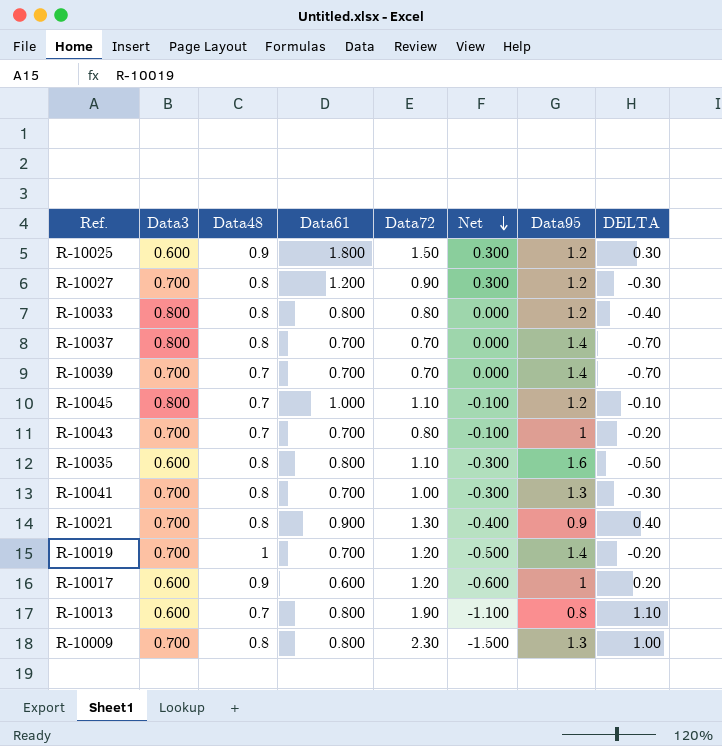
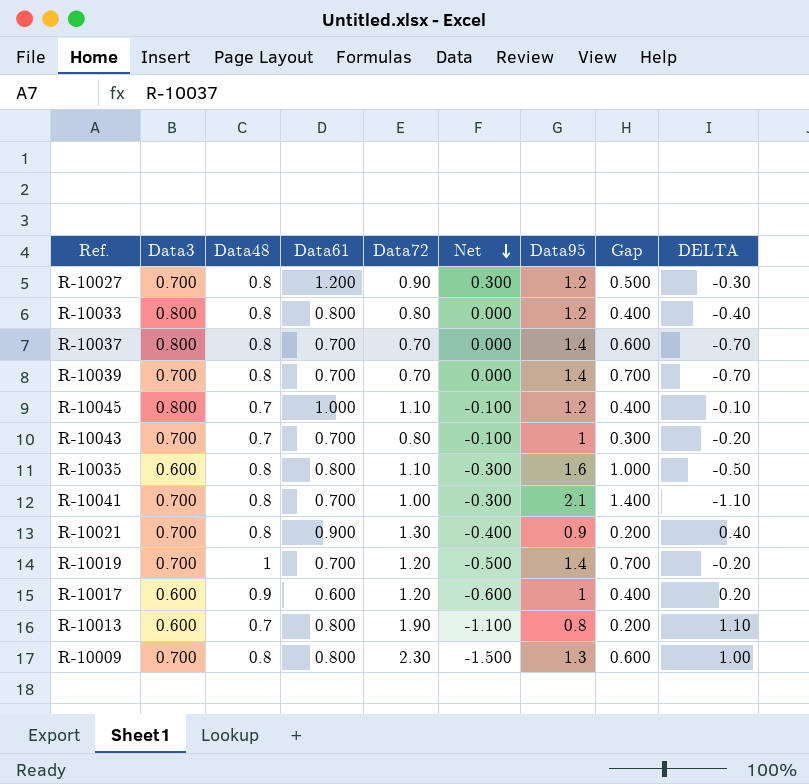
column Gap | formula: none -> [Data95] - [Data3]
row R-10025: 0.600 | 0.9 | 1.800 | 1.50 | 0.300 | 1.2 | 0.30 -> none
R-10039 | Data48: 0.7 -> 0.8
R-10041 | Data95: 1.3 -> 2.1
R-10041 | DELTA: -0.30 -> -1.10

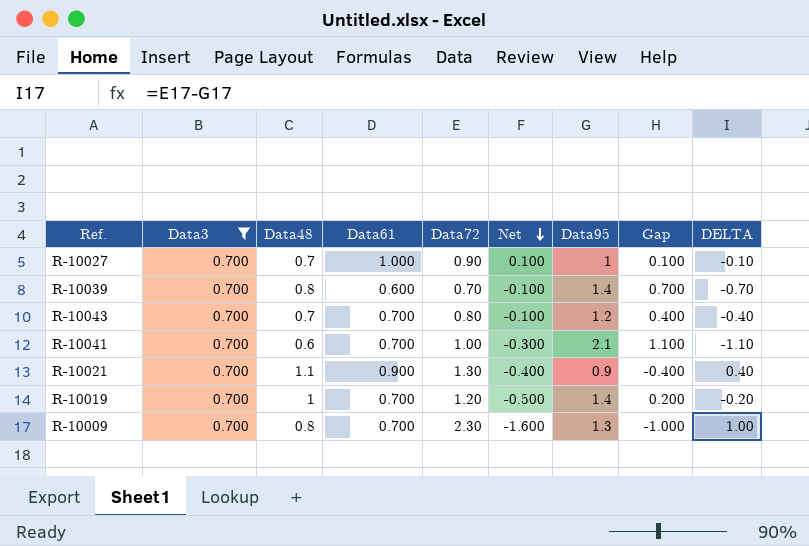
filter: none -> Data3 = 0.700
column Gap | formula: [Data95] - [Data3] -> [Data95] - [Data72]
R-10027 | Data48: 0.8 -> 0.7
R-10027 | Data61: 1.200 -> 1.000
R-10027 | Net: 0.300 -> 0.100
R-10027 | Data95: 1.2 -> 1
R-10027 | DELTA: -0.30 -> -0.10
R-10039 | Data61: 0.700 -> 0.600
R-10039 | Net: 0.000 -> -0.100
R-10043 | Data95: 1 -> 1.2
R-10043 | DELTA: -0.20 -> -0.40
R-10041 | Data48: 0.8 -> 0.6
R-10021 | Data48: 0.8 -> 1.1
R-10009 | Data61: 0.800 -> 0.700
R-10009 | Net: -1.500 -> -1.600

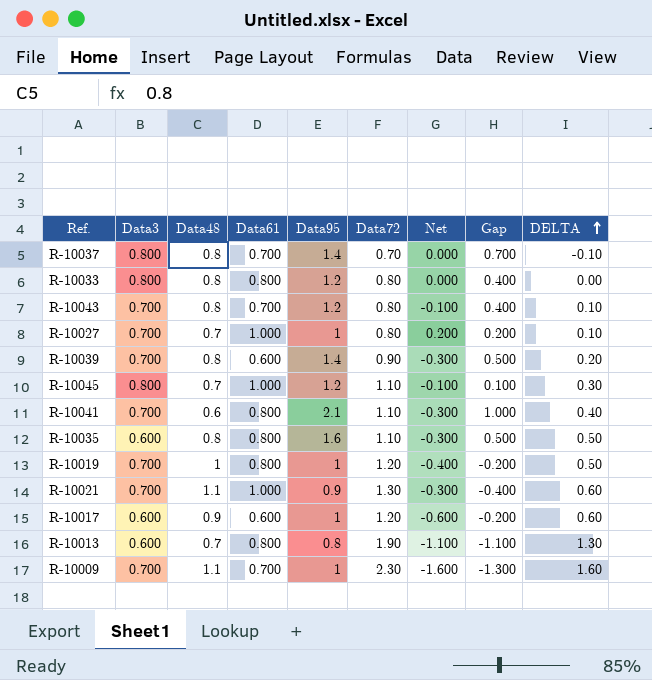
filter: Data3 = 0.700 -> none
row order: Net descending -> DELTA ascending
column Data95 | position: 7 -> 5
column DELTA | formula: [Data72] - [Data95] -> [Data72] - [Data3]
R-10043 | Data48: 0.7 -> 0.8
R-10027 | Data72: 0.90 -> 0.80
R-10027 | Net: 0.100 -> 0.200
R-10027 | Gap: 0.100 -> 0.200
R-10039 | Data72: 0.70 -> 0.90
R-10039 | Net: -0.100 -> -0.300
R-10039 | Gap: 0.700 -> 0.500
R-10041 | Data61: 0.700 -> 0.800
R-10041 | Data72: 1.00 -> 1.10
R-10041 | Gap: 1.100 -> 1.000
R-10019 | Data61: 0.700 -> 0.800
R-10019 | Data95: 1.4 -> 1
R-10019 | Net: -0.500 -> -0.400
R-10019 | Gap: 0.200 -> -0.200
R-10021 | Data61: 0.900 -> 1.000
R-10021 | Net: -0.400 -> -0.300
R-10009 | Data48: 0.8 -> 1.1
R-10009 | Data95: 1.3 -> 1
R-10009 | Gap: -1.000 -> -1.300

